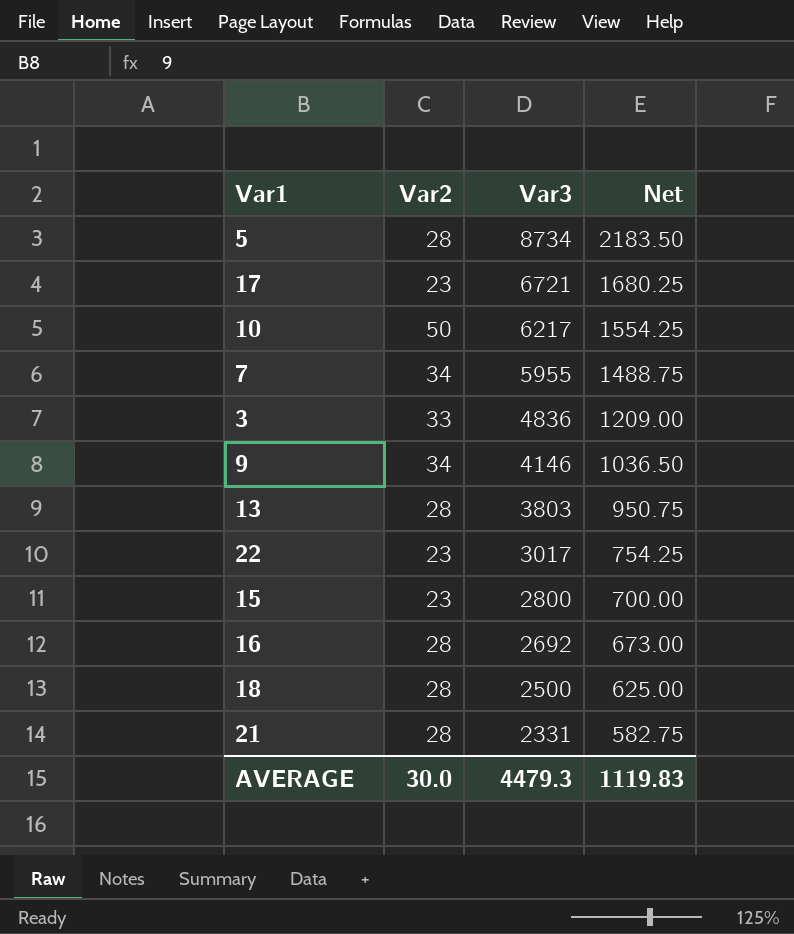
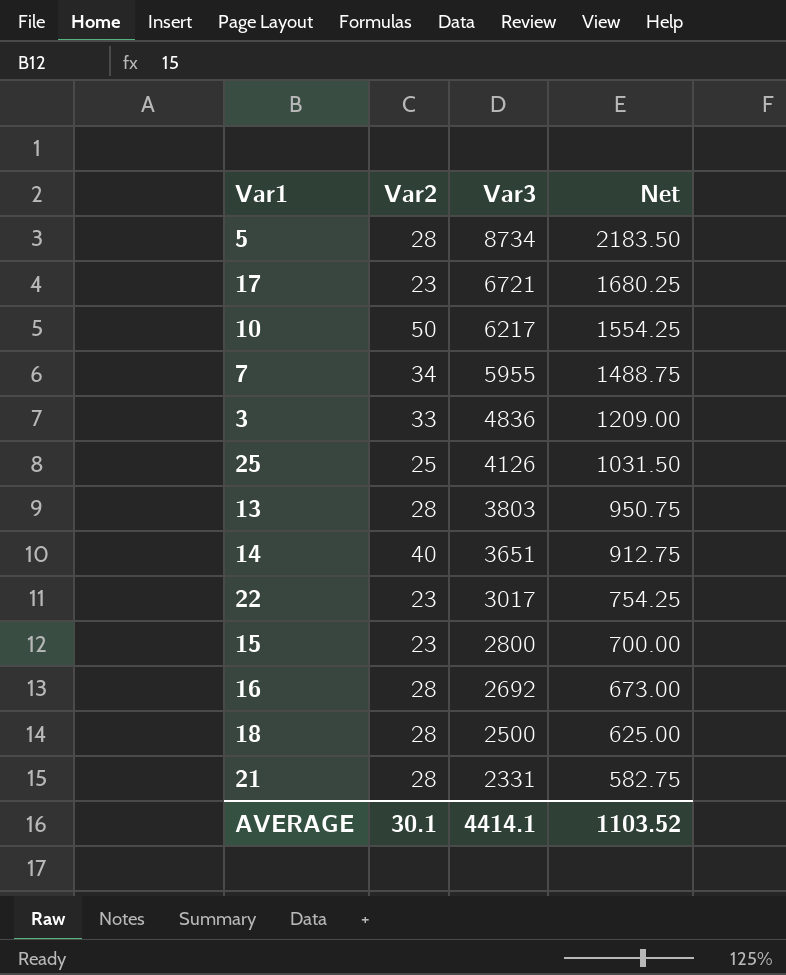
row 9: 34 | 4146 | 1036.50 -> none
row 25: none -> 25 | 4126 | 1031.50
row 14: none -> 40 | 3651 | 912.75
AVERAGE | Var2: 30.0 -> 30.1
AVERAGE | Var3: 4479.3 -> 4414.1
AVERAGE | Net: 1119.83 -> 1103.52

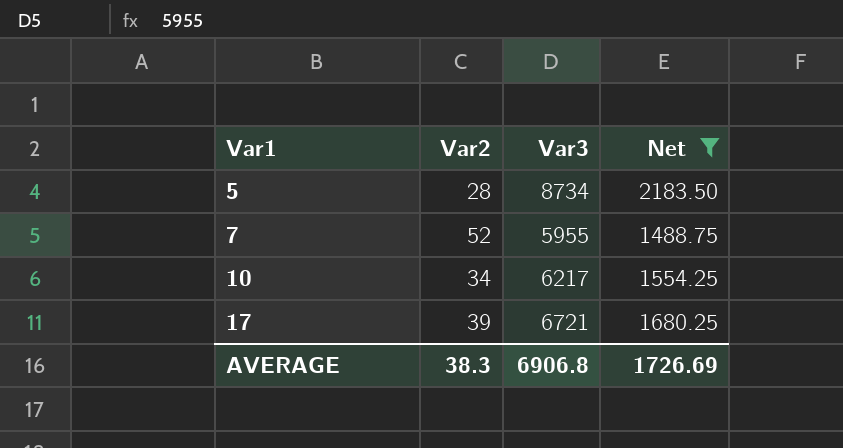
filter: none -> Net >= 1488.75
row order: Var3 descending -> Var1 ascending
7 | Var2: 34 -> 52
10 | Var2: 50 -> 34
17 | Var2: 23 -> 39
AVERAGE | Var2: 30.1 -> 38.3
AVERAGE | Var3: 4414.1 -> 6906.8
AVERAGE | Net: 1103.52 -> 1726.69

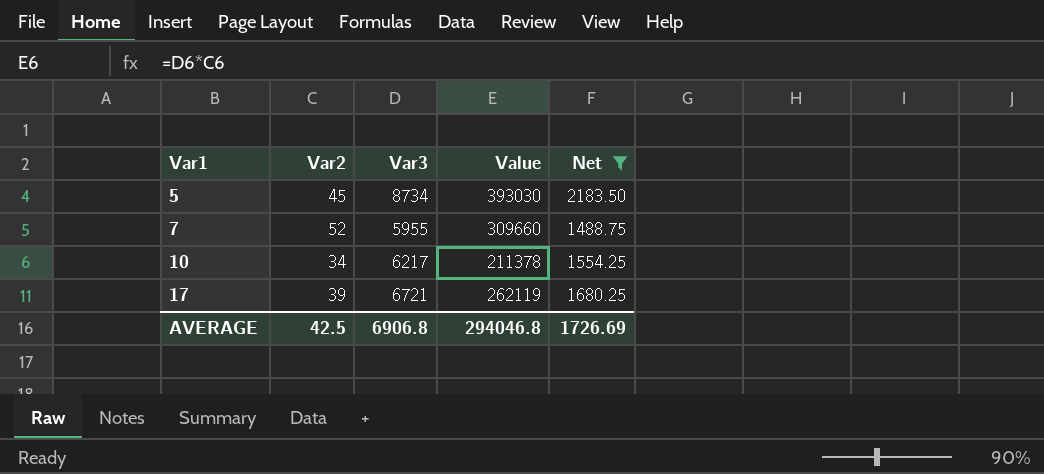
column Value | formula: none -> [Var2] * [Var3]
5 | Var2: 28 -> 45
AVERAGE | Var2: 38.3 -> 42.5

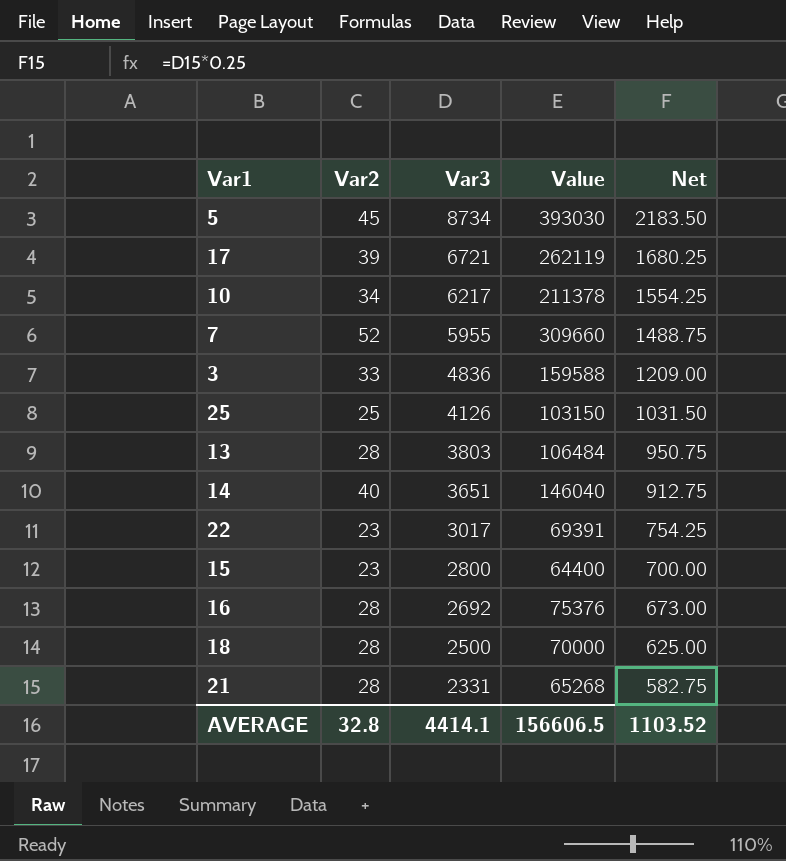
filter: Net >= 1488.75 -> none
row order: Var1 ascending -> Var3 descending
AVERAGE | Var2: 42.5 -> 32.8
AVERAGE | Var3: 6906.8 -> 4414.1
AVERAGE | Value: 294046.8 -> 156606.5
AVERAGE | Net: 1726.69 -> 1103.52

